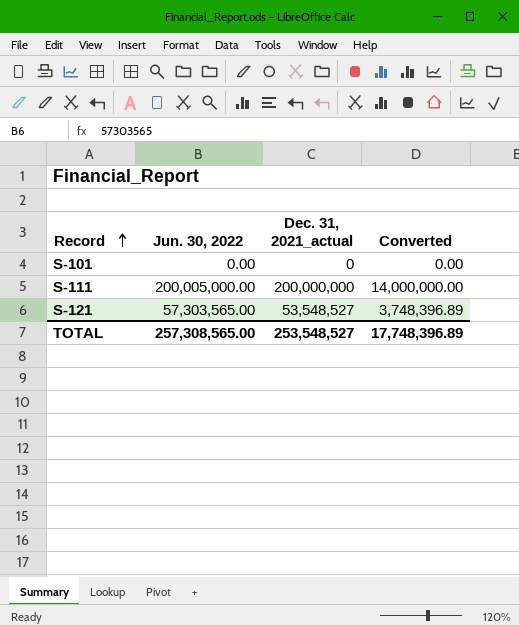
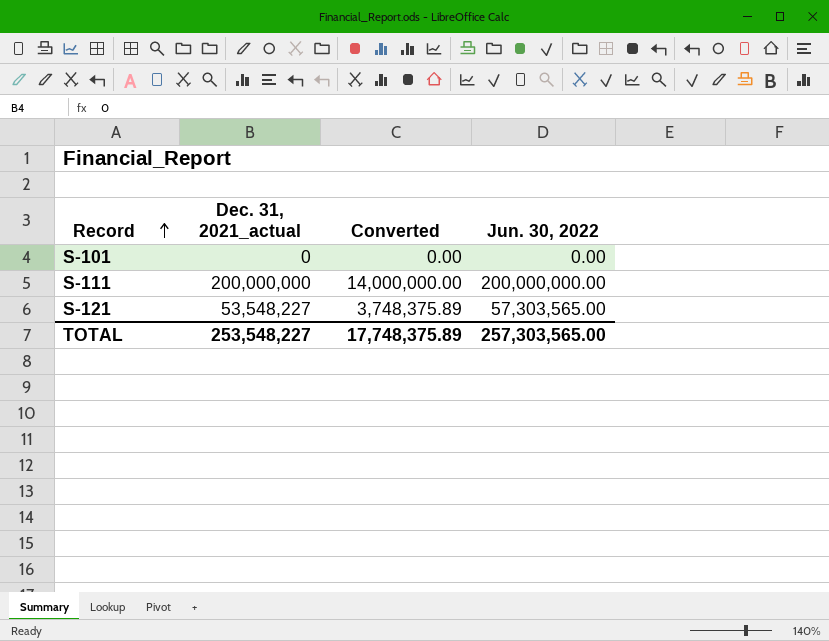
column Jun. 30, 2022 | position: 2 -> 4
S-111 | Jun. 30, 2022: 200,005,000.00 -> 200,000,000.00
S-121 | Dec. 31, 2021_actual: 53,548,527 -> 53,548,227
S-121 | Converted: 3,748,396.89 -> 3,748,375.89
TOTAL | Dec. 31, 2021_actual: 253,548,527 -> 253,548,227
TOTAL | Converted: 17,748,396.89 -> 17,748,375.89
TOTAL | Jun. 30, 2022: 257,308,565.00 -> 257,303,565.00

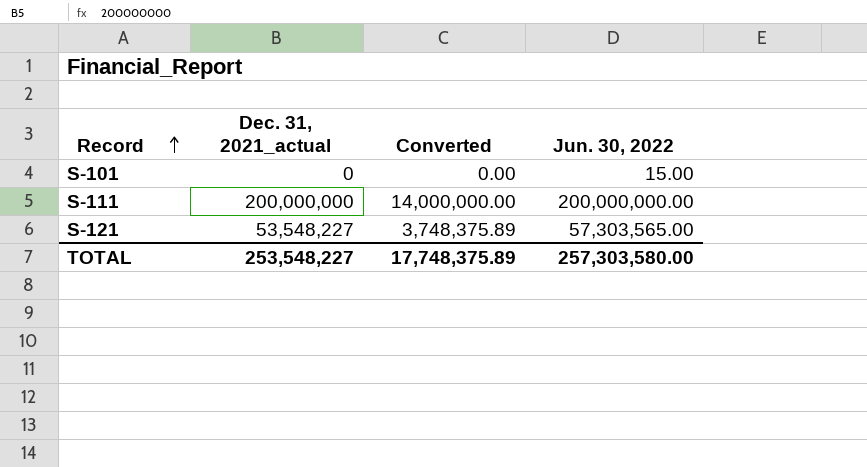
S-101 | Jun. 30, 2022: 0.00 -> 15.00
TOTAL | Jun. 30, 2022: 257,303,565.00 -> 257,303,580.00

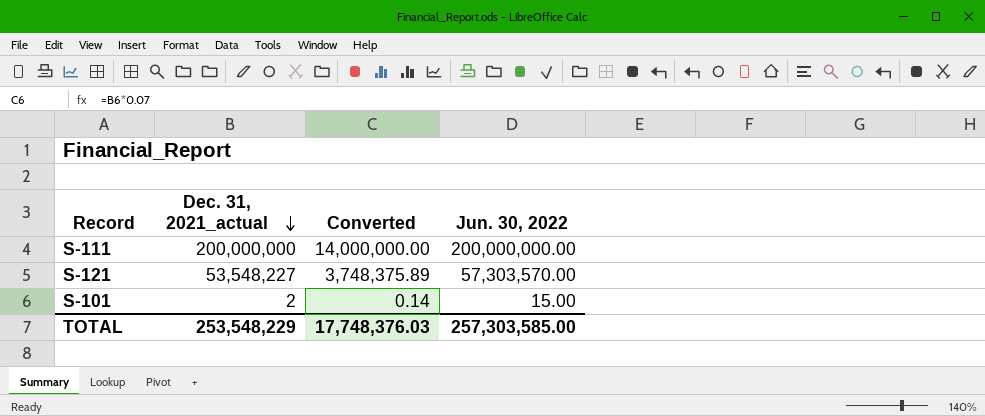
row order: Record ascending -> Dec. 31, 2021_actual descending
S-121 | Jun. 30, 2022: 57,303,565.00 -> 57,303,570.00
S-101 | Dec. 31, 2021_actual: 0 -> 2
S-101 | Converted: 0.00 -> 0.14
TOTAL | Dec. 31, 2021_actual: 253,548,227 -> 253,548,229
TOTAL | Converted: 17,748,375.89 -> 17,748,376.03
TOTAL | Jun. 30, 2022: 257,303,580.00 -> 257,303,585.00

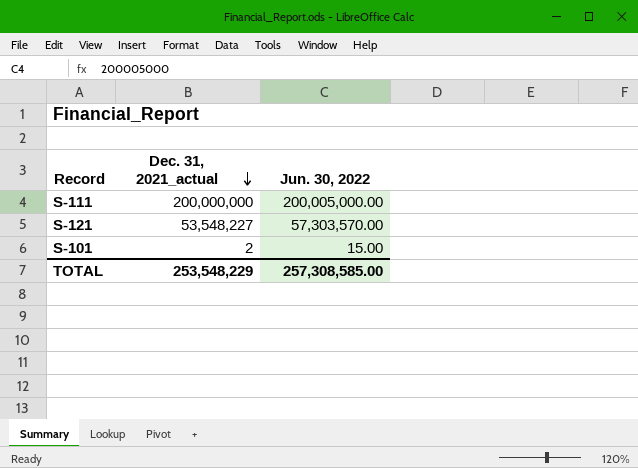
column Converted | formula: [Dec. 31, 2021_actual] * 0.07 -> none
S-111 | Jun. 30, 2022: 200,000,000.00 -> 200,005,000.00
TOTAL | Jun. 30, 2022: 257,303,585.00 -> 257,308,585.00

